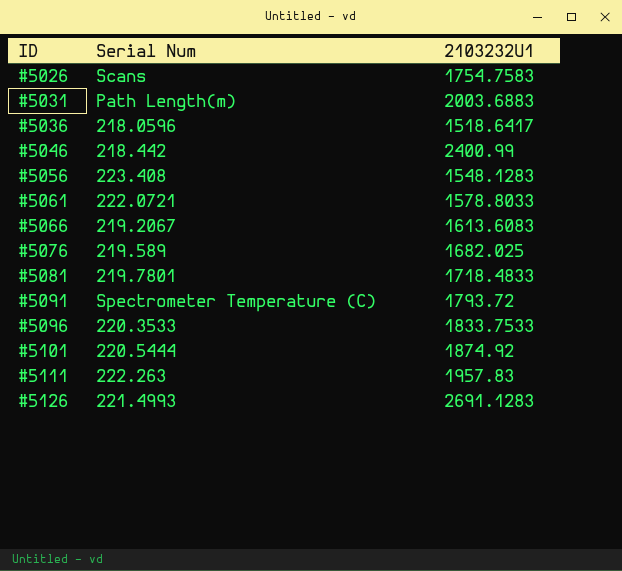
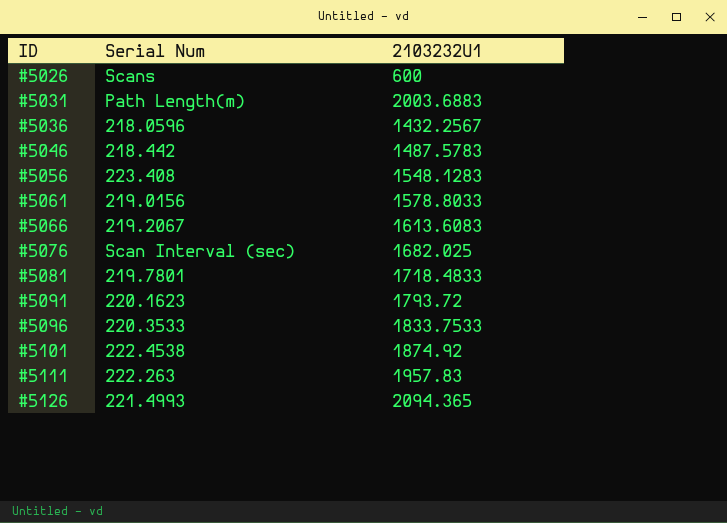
#5026 | 2103232U1: 1754.7583 -> 600
#5036 | 2103232U1: 1518.6417 -> 1432.2567
#5046 | 2103232U1: 2400.99 -> 1487.5783
#5061 | Serial Num: 222.0721 -> 219.0156
#5076 | Serial Num: 219.589 -> Scan Interval (sec)
#5091 | Serial Num: Spectrometer Temperature (C) -> 220.1623
#5101 | Serial Num: 220.5444 -> 222.4538
#5126 | 2103232U1: 2691.1283 -> 2094.365

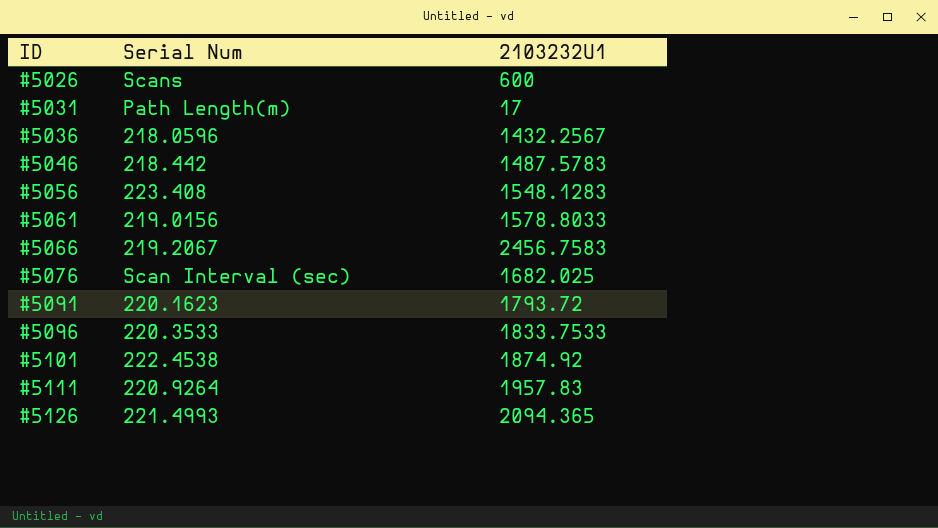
row #5081: 219.7801 | 1718.4833 -> none
#5031 | 2103232U1: 2003.6883 -> 17
#5066 | 2103232U1: 1613.6083 -> 2456.7583
#5111 | Serial Num: 222.263 -> 220.9264

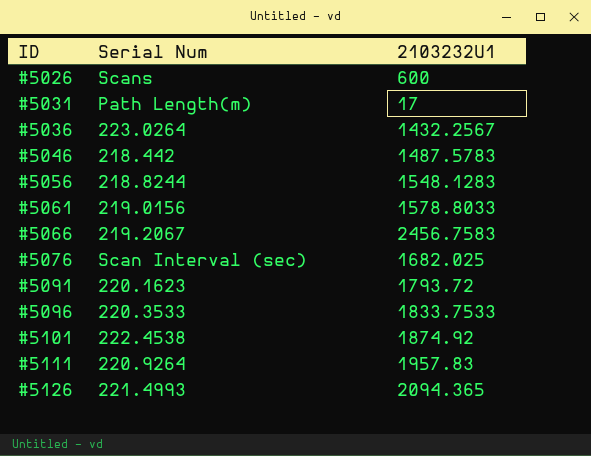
#5036 | Serial Num: 218.0596 -> 223.0264
#5056 | Serial Num: 223.408 -> 218.8244

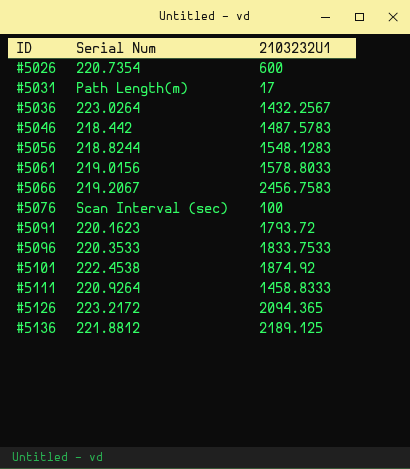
#5026 | Serial Num: Scans -> 220.7354
#5076 | 2103232U1: 1682.025 -> 100
#5111 | 2103232U1: 1957.83 -> 1458.8333
#5126 | Serial Num: 221.4993 -> 223.2172
row #5136: none -> 221.8812 | 2189.125

